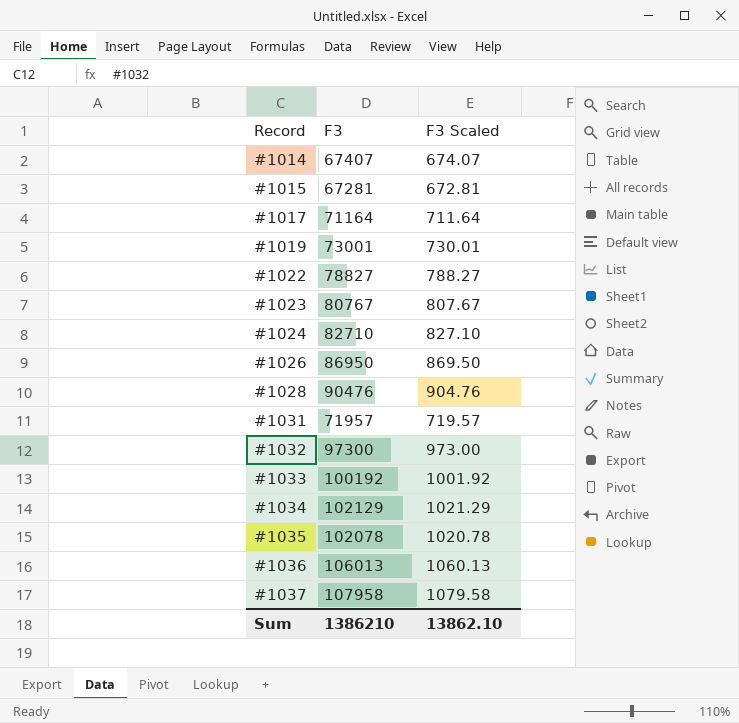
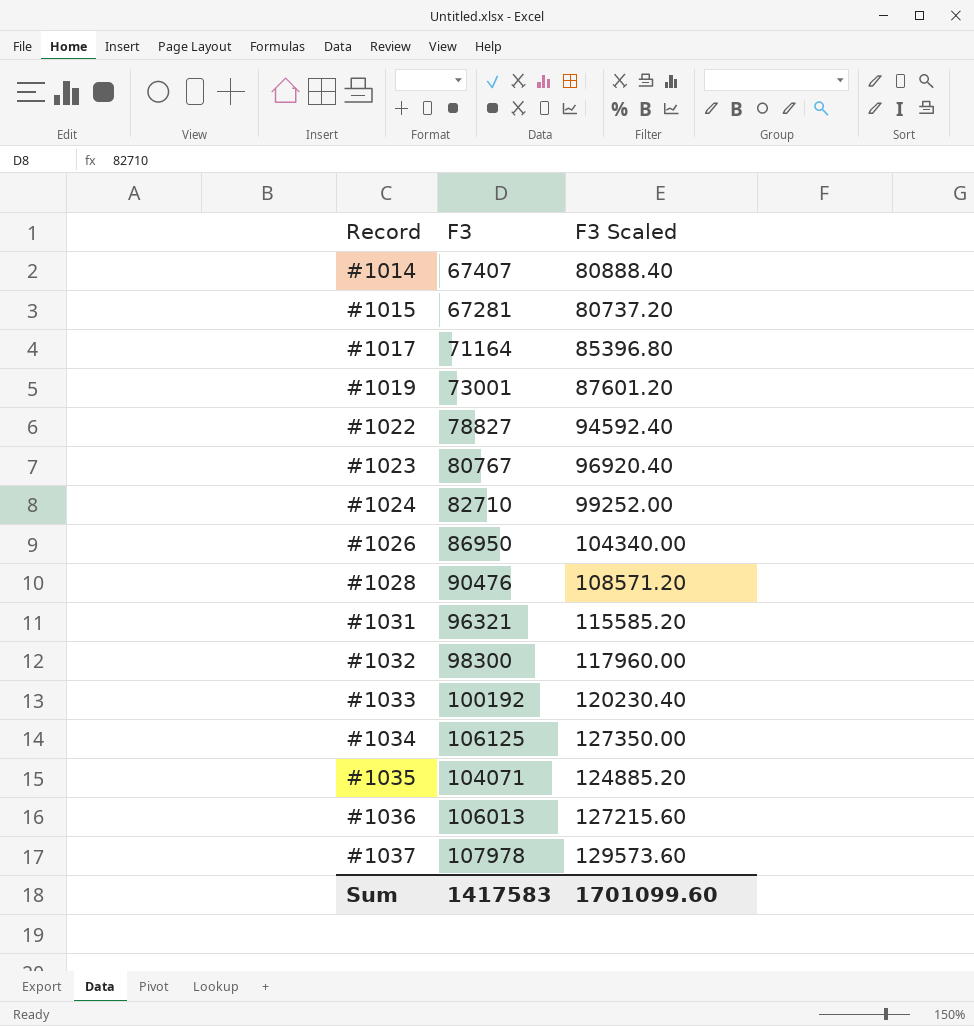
column F3 Scaled | formula: [F3] * 0.01 -> [F3] * 1.2
#1031 | F3: 71957 -> 96321
#1032 | F3: 97300 -> 98300
#1034 | F3: 102129 -> 106125
#1035 | F3: 102078 -> 104071
#1037 | F3: 107958 -> 107978
Sum | F3: 1386210 -> 1417583
Sum | F3 Scaled: 13862.10 -> 1701099.60

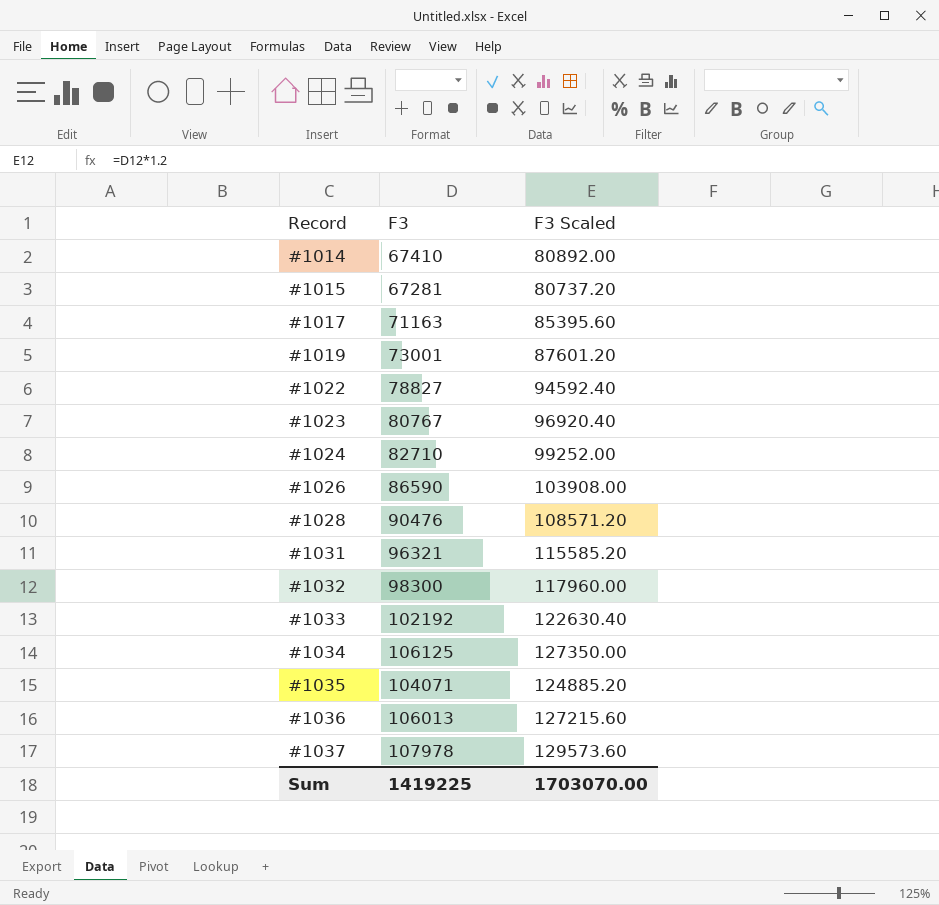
#1014 | F3: 67407 -> 67410
#1014 | F3 Scaled: 80888.40 -> 80892.00
#1017 | F3: 71164 -> 71163
#1017 | F3 Scaled: 85396.80 -> 85395.60
#1026 | F3: 86950 -> 86590
#1026 | F3 Scaled: 104340.00 -> 103908.00
#1033 | F3: 100192 -> 102192
#1033 | F3 Scaled: 120230.40 -> 122630.40
Sum | F3: 1417583 -> 1419225
Sum | F3 Scaled: 1701099.60 -> 1703070.00

